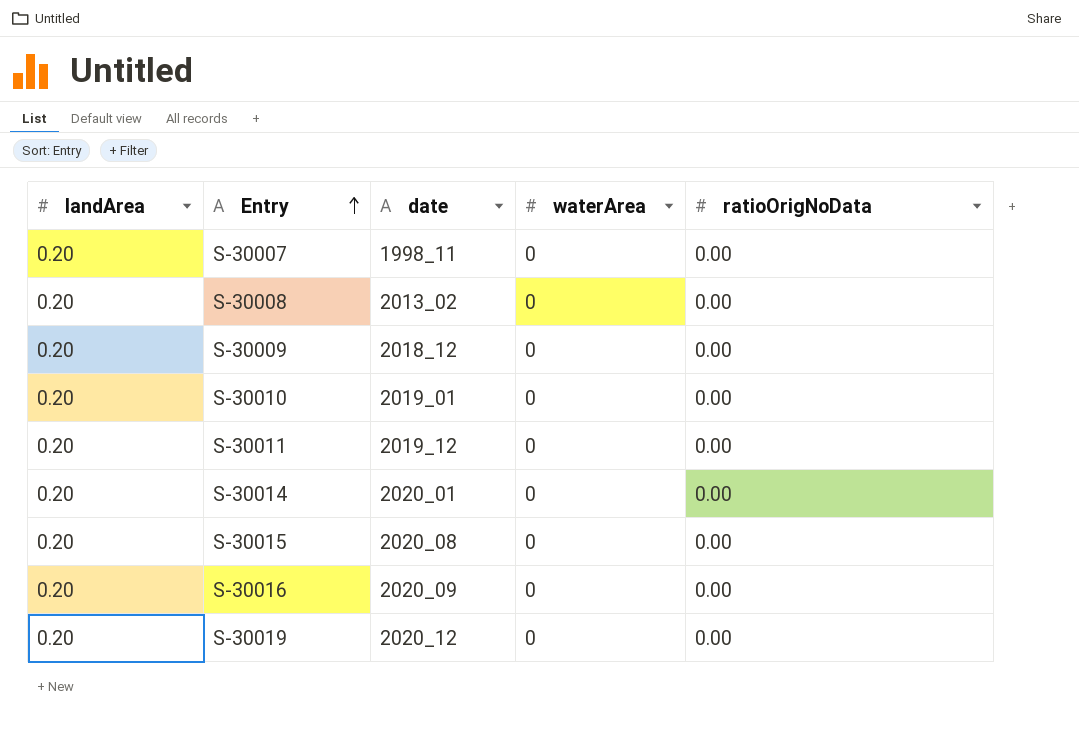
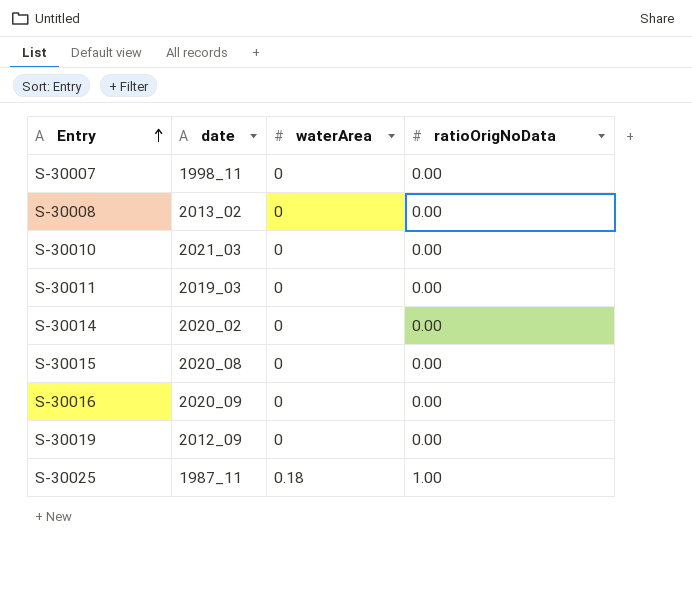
column landArea | position: 1 -> none
row S-30009: 0.20 | 2018_12 | 0 | 0.00 -> none
S-30010 | date: 2019_01 -> 2021_03
S-30011 | date: 2019_12 -> 2019_03
S-30014 | date: 2020_01 -> 2020_02
S-30019 | date: 2020_12 -> 2012_09
row S-30025: none -> 1987_11 | 0.18 | 1.00

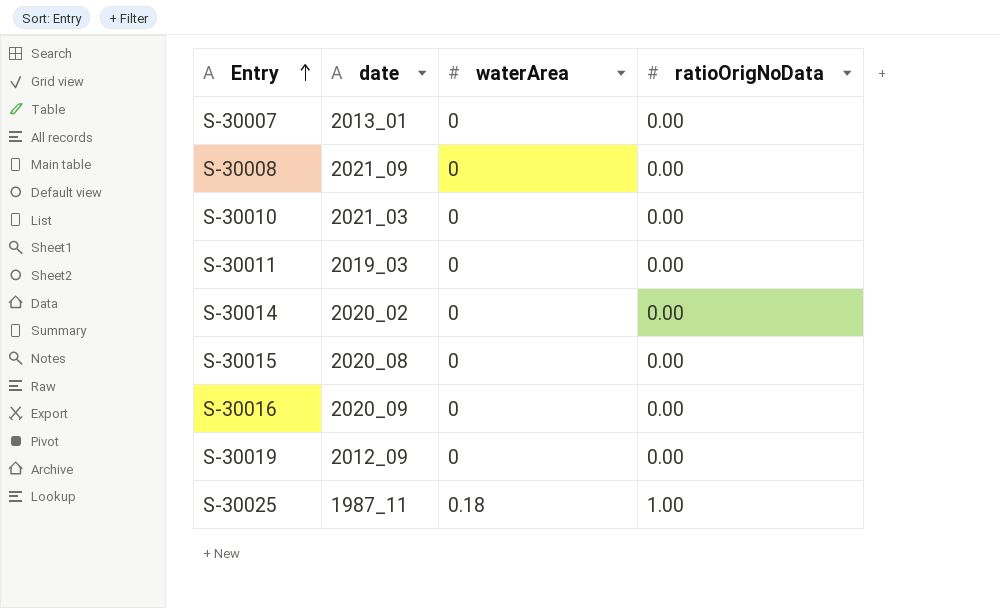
S-30007 | date: 1998_11 -> 2013_01
S-30008 | date: 2013_02 -> 2021_09

